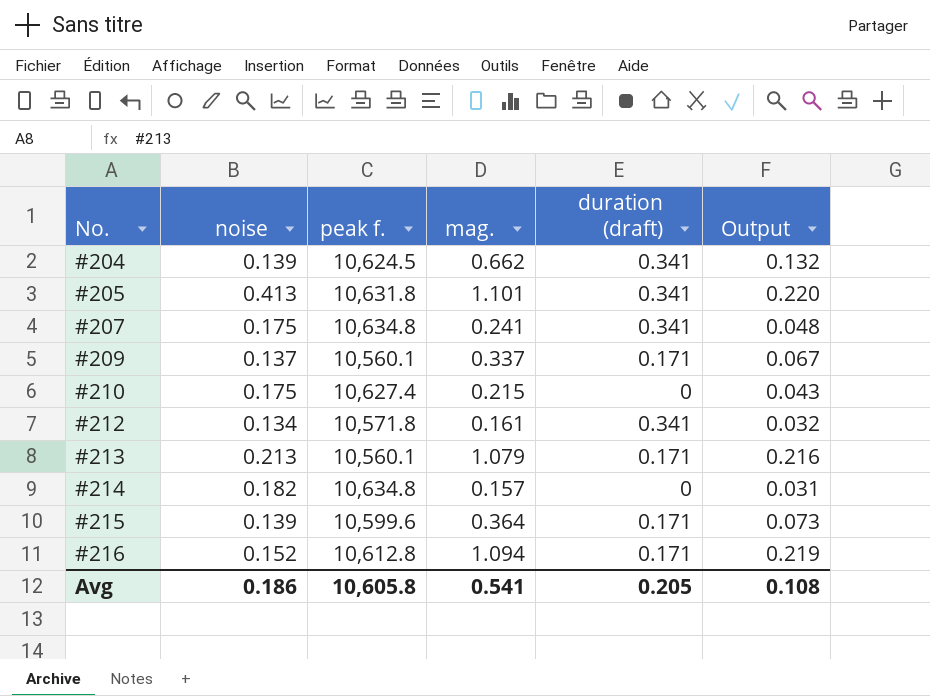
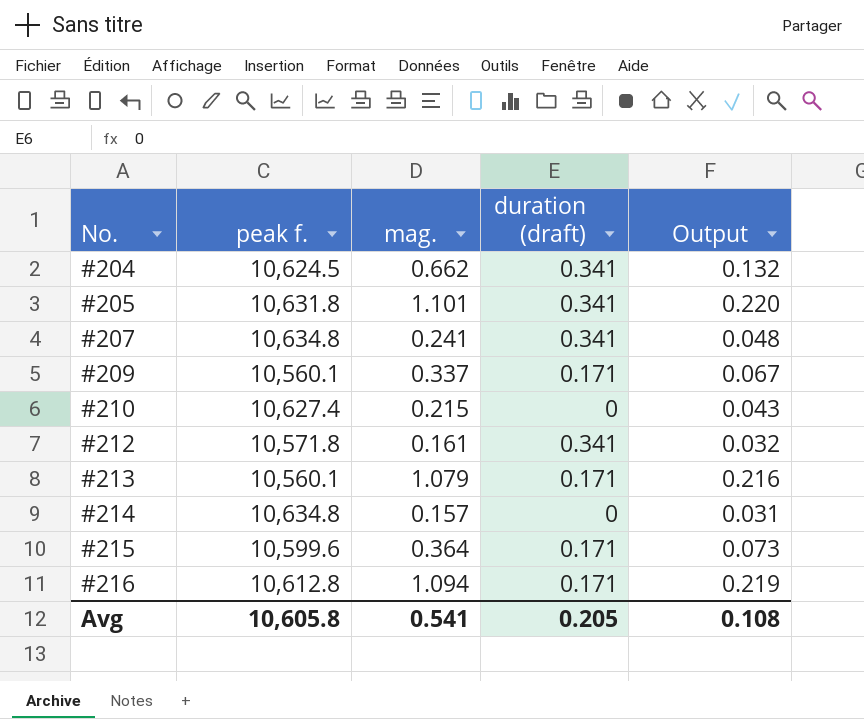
column noise | position: 2 -> none

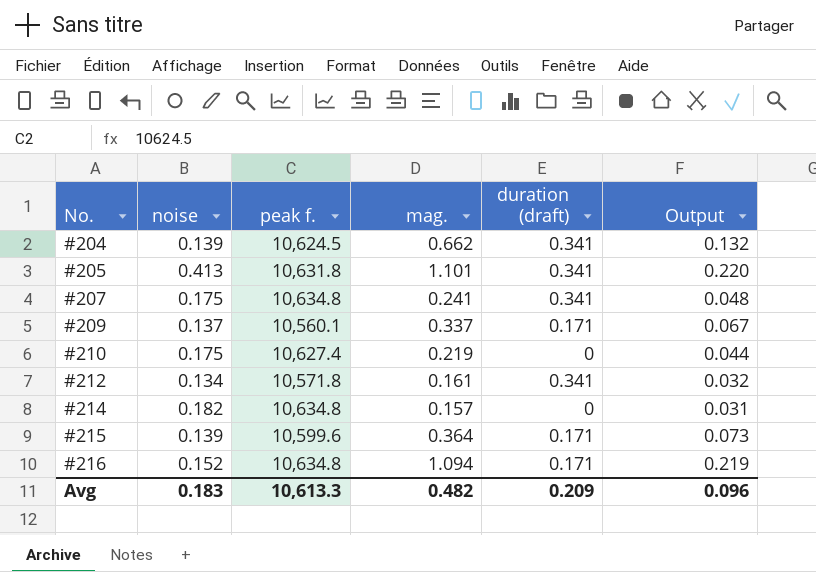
column noise | position: none -> 2
row #213: 10,560.1 | 1.079 | 0.171 | 0.216 -> none
#210 | mag.: 0.215 -> 0.219
#210 | Output: 0.043 -> 0.044
#216 | peak f.: 10,612.8 -> 10,634.8
Avg | peak f.: 10,605.8 -> 10,613.3
Avg | mag.: 0.541 -> 0.482
Avg | duration (draft): 0.205 -> 0.209
Avg | Output: 0.108 -> 0.096

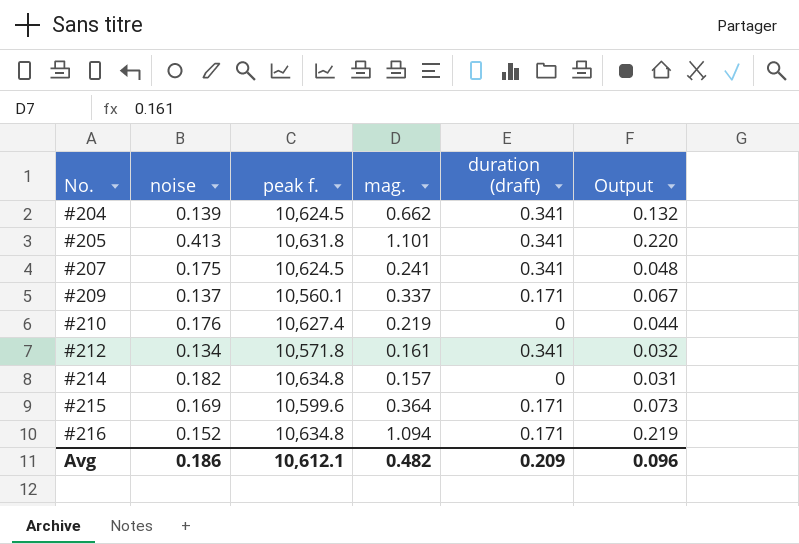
#207 | peak f.: 10,634.8 -> 10,624.5
#210 | noise: 0.175 -> 0.176
#215 | noise: 0.139 -> 0.169
Avg | noise: 0.183 -> 0.186
Avg | peak f.: 10,613.3 -> 10,612.1

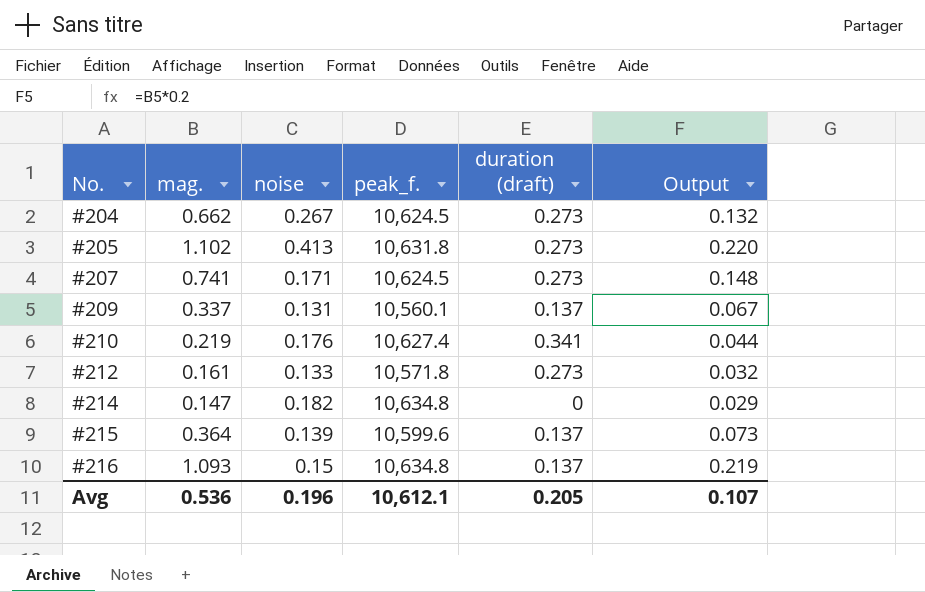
column mag. | position: 4 -> 2
column name: peak f. -> peak_f.
#204 | noise: 0.139 -> 0.267
#204 | duration (draft): 0.341 -> 0.273
#205 | mag.: 1.101 -> 1.102
#205 | duration (draft): 0.341 -> 0.273
#207 | mag.: 0.241 -> 0.741
#207 | noise: 0.175 -> 0.171
#207 | duration (draft): 0.341 -> 0.273
#207 | Output: 0.048 -> 0.148
#209 | noise: 0.137 -> 0.131
#209 | duration (draft): 0.171 -> 0.137
#210 | duration (draft): 0 -> 0.341
#212 | noise: 0.134 -> 0.133
#212 | duration (draft): 0.341 -> 0.273
#214 | mag.: 0.157 -> 0.147
#214 | Output: 0.031 -> 0.029
#215 | noise: 0.169 -> 0.139
#215 | duration (draft): 0.171 -> 0.137
#216 | mag.: 1.094 -> 1.093
#216 | noise: 0.152 -> 0.15
#216 | duration (draft): 0.171 -> 0.137
Avg | mag.: 0.482 -> 0.536
Avg | noise: 0.186 -> 0.196
Avg | duration (draft): 0.209 -> 0.205
Avg | Output: 0.096 -> 0.107

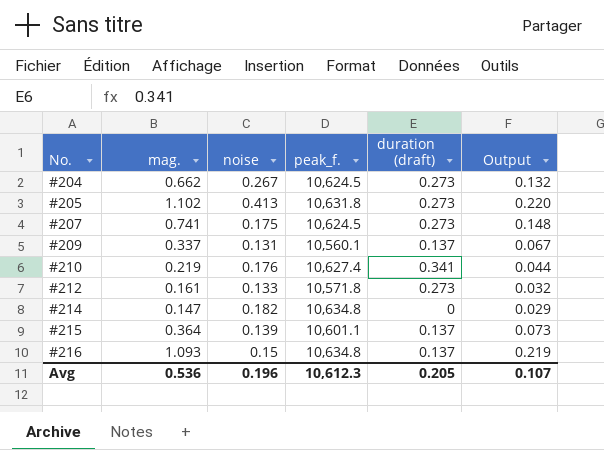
#207 | noise: 0.171 -> 0.175
#215 | peak_f.: 10,599.6 -> 10,601.1
Avg | peak_f.: 10,612.1 -> 10,612.3

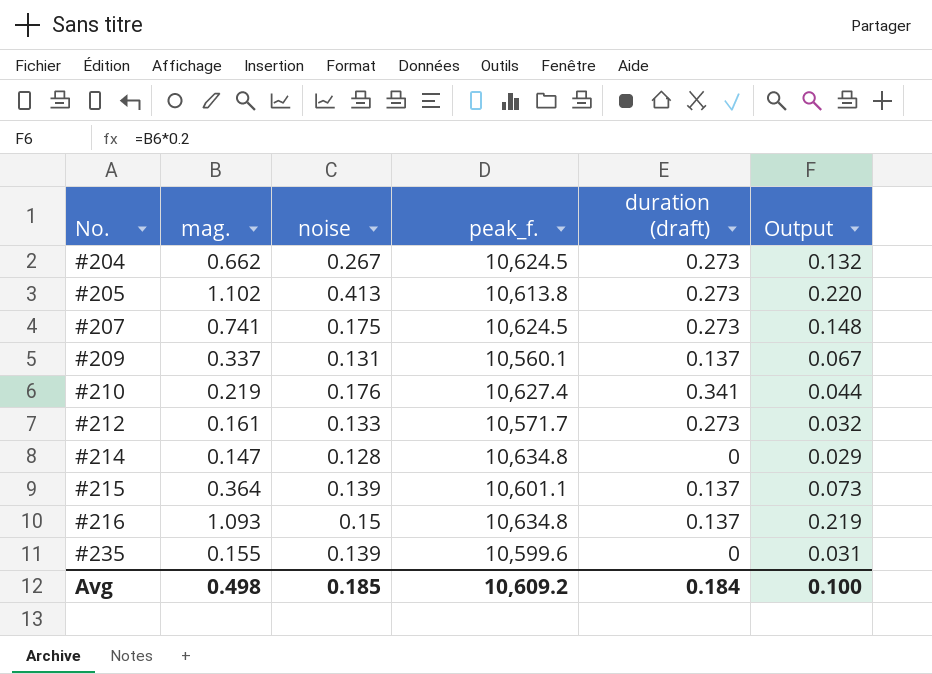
#205 | peak_f.: 10,631.8 -> 10,613.8
#212 | peak_f.: 10,571.8 -> 10,571.7
#214 | noise: 0.182 -> 0.128
row #235: none -> 0.155 | 0.139 | 10,599.6 | 0 | 0.031
Avg | mag.: 0.536 -> 0.498
Avg | noise: 0.196 -> 0.185
Avg | peak_f.: 10,612.3 -> 10,609.2
Avg | duration (draft): 0.205 -> 0.184
Avg | Output: 0.107 -> 0.100

